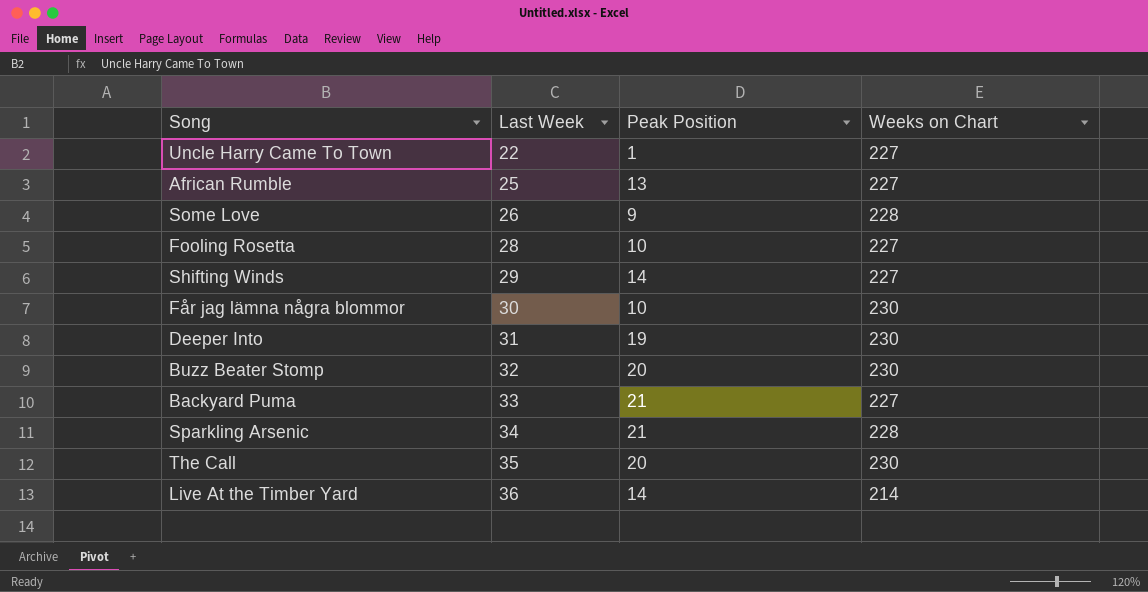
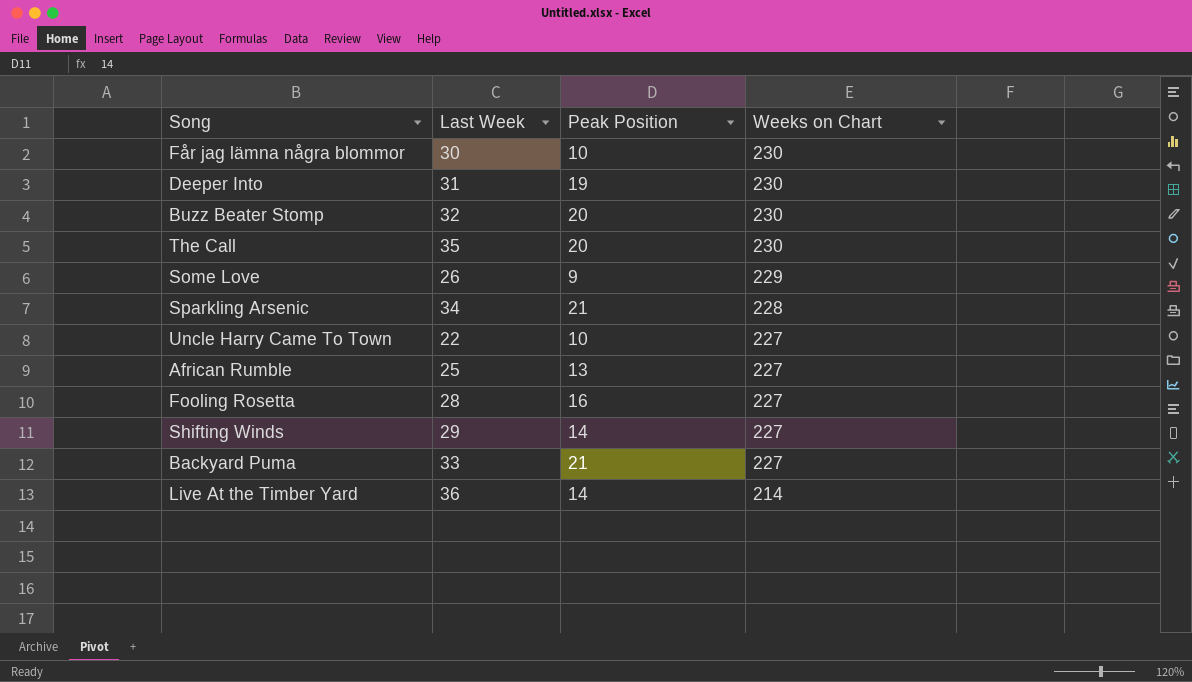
row order: Last Week ascending -> Weeks on Chart descending
Some Love | Weeks on Chart: 228 -> 229
Uncle Harry Came To Town | Peak Position: 1 -> 10
Fooling Rosetta | Peak Position: 10 -> 16

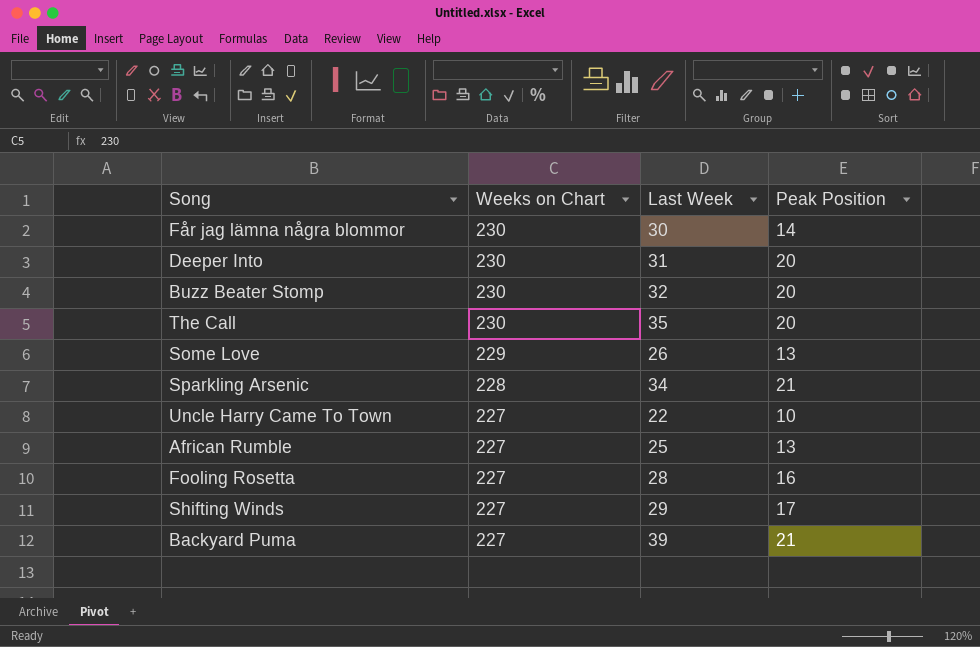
column Weeks on Chart | position: 4 -> 2
row Live At the Timber Yard: 36 | 14 | 214 -> none
Får jag lämna några blommor | Peak Position: 10 -> 14
Deeper Into | Peak Position: 19 -> 20
Some Love | Peak Position: 9 -> 13
Shifting Winds | Peak Position: 14 -> 17
Backyard Puma | Last Week: 33 -> 39

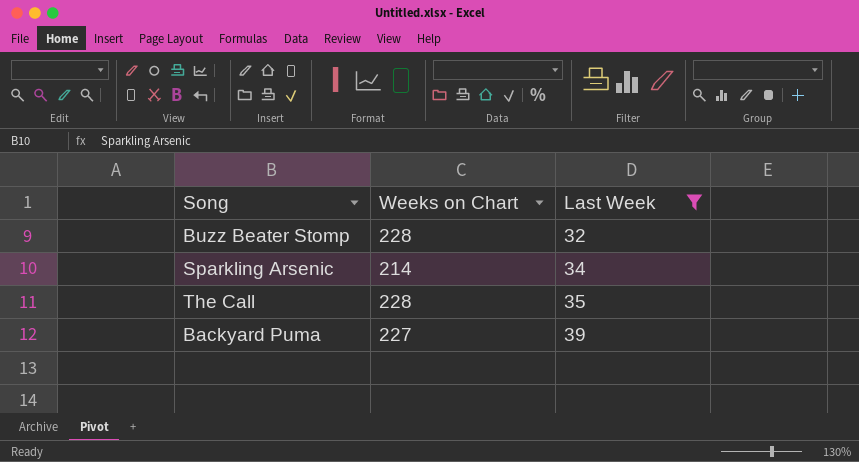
filter: none -> Last Week >= 32
row order: Weeks on Chart descending -> Last Week ascending
column Peak Position | position: 4 -> none
Buzz Beater Stomp | Weeks on Chart: 230 -> 228
Sparkling Arsenic | Weeks on Chart: 228 -> 214
The Call | Weeks on Chart: 230 -> 228

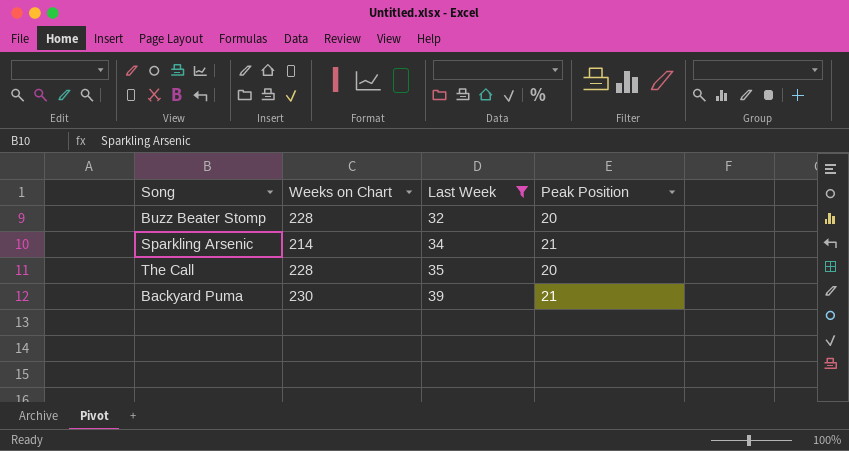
column Peak Position | position: none -> 4
Backyard Puma | Weeks on Chart: 227 -> 230

